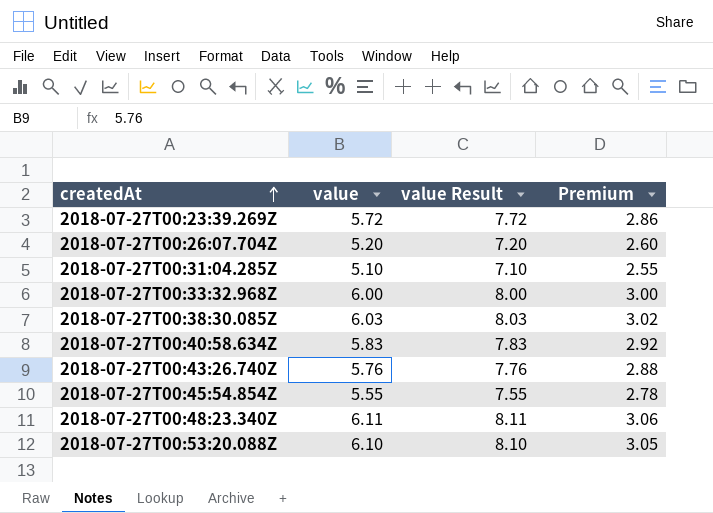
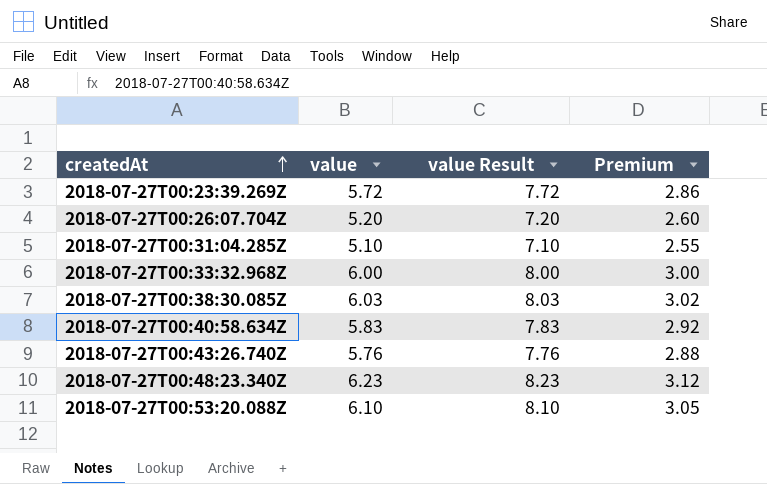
row 2018-07-27T00:45:54.854Z: 5.55 | 7.55 | 2.78 -> none
2018-07-27T00:48:23.340Z | value: 6.11 -> 6.23
2018-07-27T00:48:23.340Z | value Result: 8.11 -> 8.23
2018-07-27T00:48:23.340Z | Premium: 3.06 -> 3.12

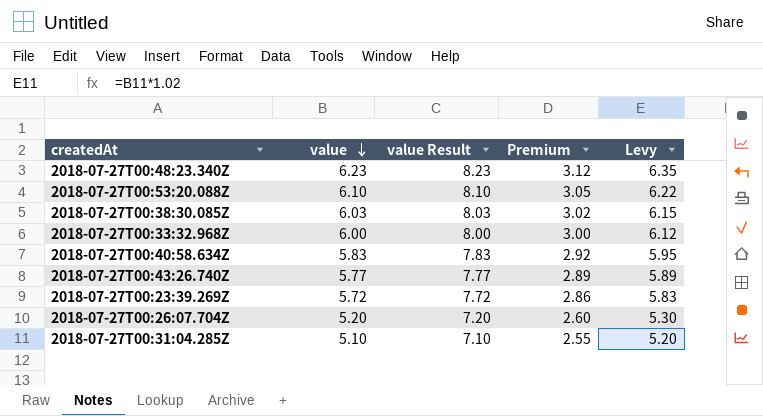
row order: createdAt ascending -> value descending
column Levy | formula: none -> [value] * 1.02
2018-07-27T00:43:26.740Z | value: 5.76 -> 5.77
2018-07-27T00:43:26.740Z | value Result: 7.76 -> 7.77
2018-07-27T00:43:26.740Z | Premium: 2.88 -> 2.89

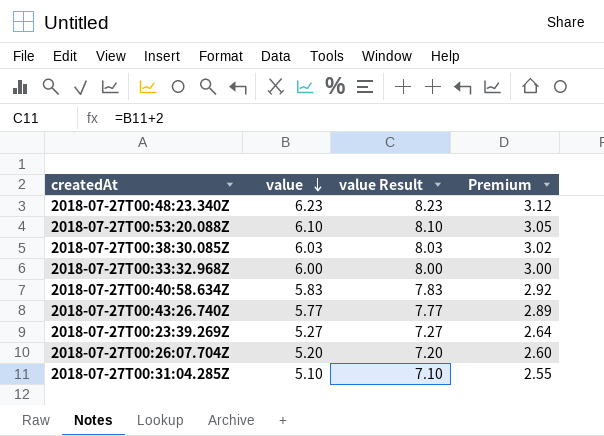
column Levy | formula: [value] * 1.02 -> none
2018-07-27T00:23:39.269Z | value: 5.72 -> 5.27
2018-07-27T00:23:39.269Z | value Result: 7.72 -> 7.27
2018-07-27T00:23:39.269Z | Premium: 2.86 -> 2.64

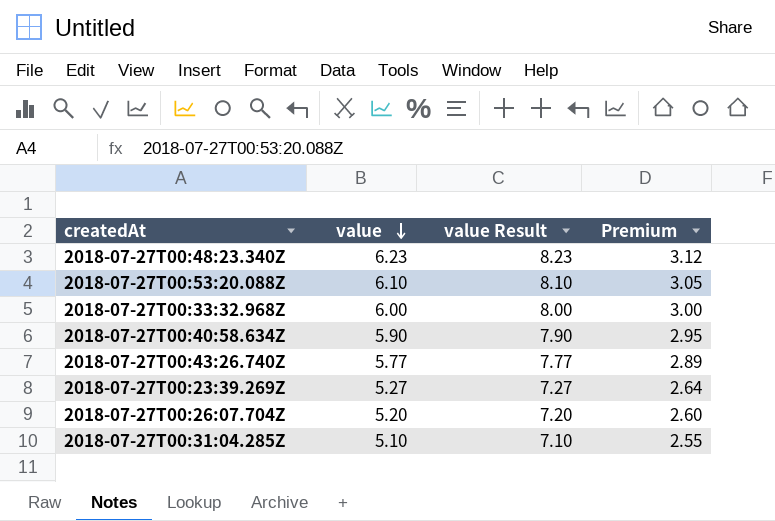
row 2018-07-27T00:38:30.085Z: 6.03 | 8.03 | 3.02 -> none
2018-07-27T00:40:58.634Z | value: 5.83 -> 5.90
2018-07-27T00:40:58.634Z | value Result: 7.83 -> 7.90
2018-07-27T00:40:58.634Z | Premium: 2.92 -> 2.95

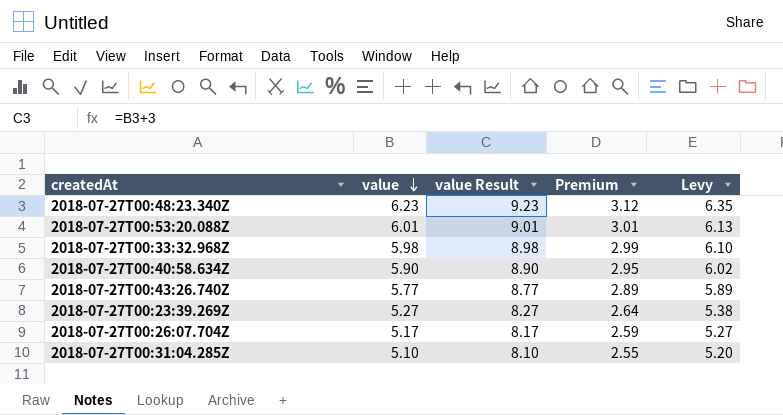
column value Result | formula: [value] + 2 -> [value] + 3
column Levy | formula: none -> [value] * 1.02
2018-07-27T00:53:20.088Z | value: 6.10 -> 6.01
2018-07-27T00:53:20.088Z | Premium: 3.05 -> 3.01
2018-07-27T00:33:32.968Z | value: 6.00 -> 5.98
2018-07-27T00:33:32.968Z | Premium: 3.00 -> 2.99
2018-07-27T00:26:07.704Z | value: 5.20 -> 5.17
2018-07-27T00:26:07.704Z | Premium: 2.60 -> 2.59

